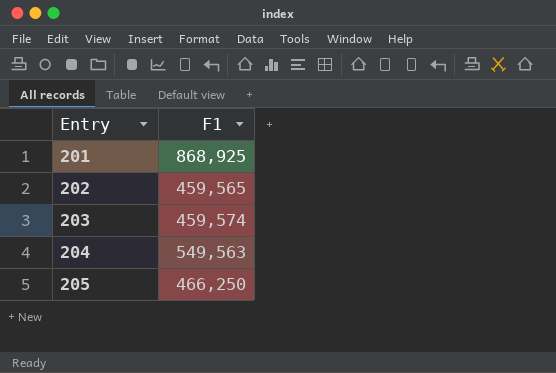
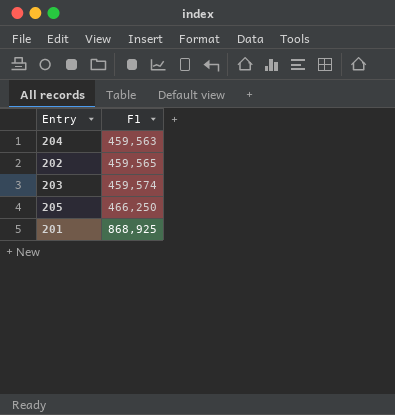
row order: Entry ascending -> F1 ascending
204 | F1: 549,563 -> 459,563

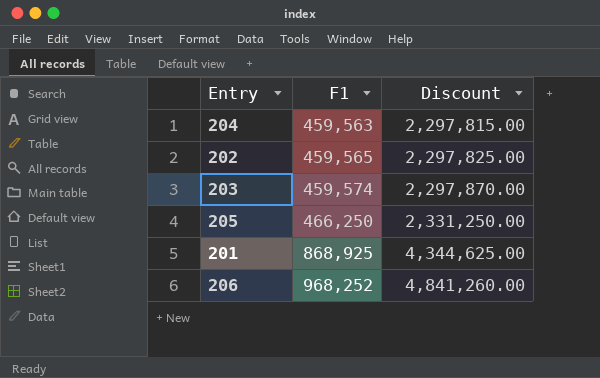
column Discount | formula: none -> [F1] * 5
row 206: none -> 968,252 | 4,841,260.00

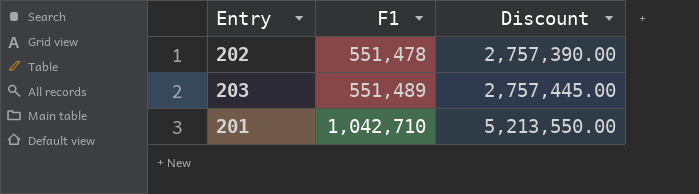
row 204: 459,563 | 2,297,815.00 -> none
row 205: 466,250 | 2,331,250.00 -> none
row 206: 968,252 | 4,841,260.00 -> none
202 | F1: 459,565 -> 551,478
202 | Discount: 2,297,825.00 -> 2,757,390.00
203 | F1: 459,574 -> 551,489
203 | Discount: 2,297,870.00 -> 2,757,445.00
201 | F1: 868,925 -> 1,042,710
201 | Discount: 4,344,625.00 -> 5,213,550.00

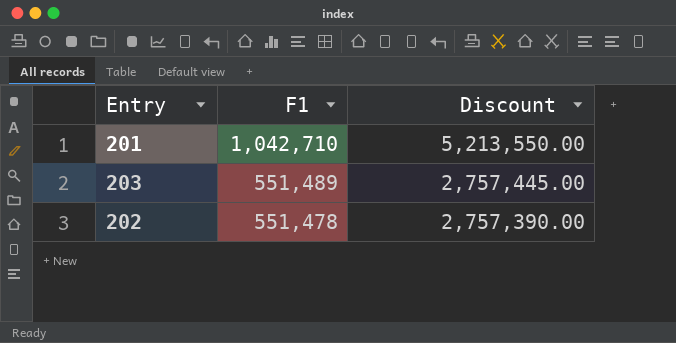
row order: F1 ascending -> F1 descending

